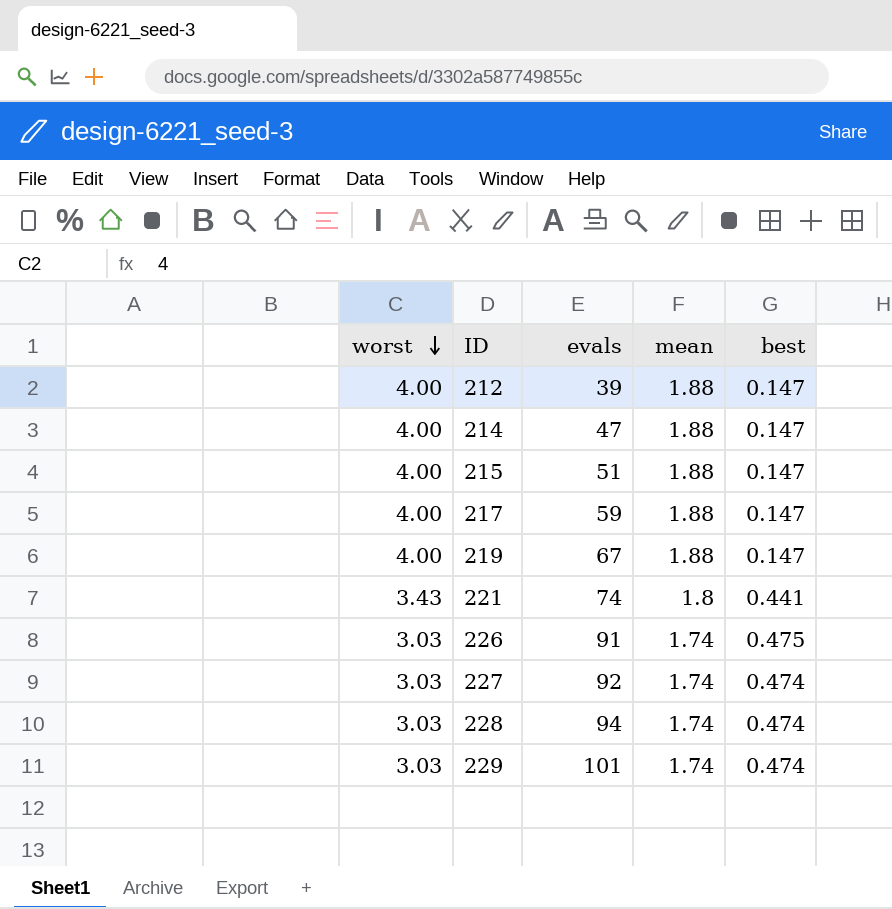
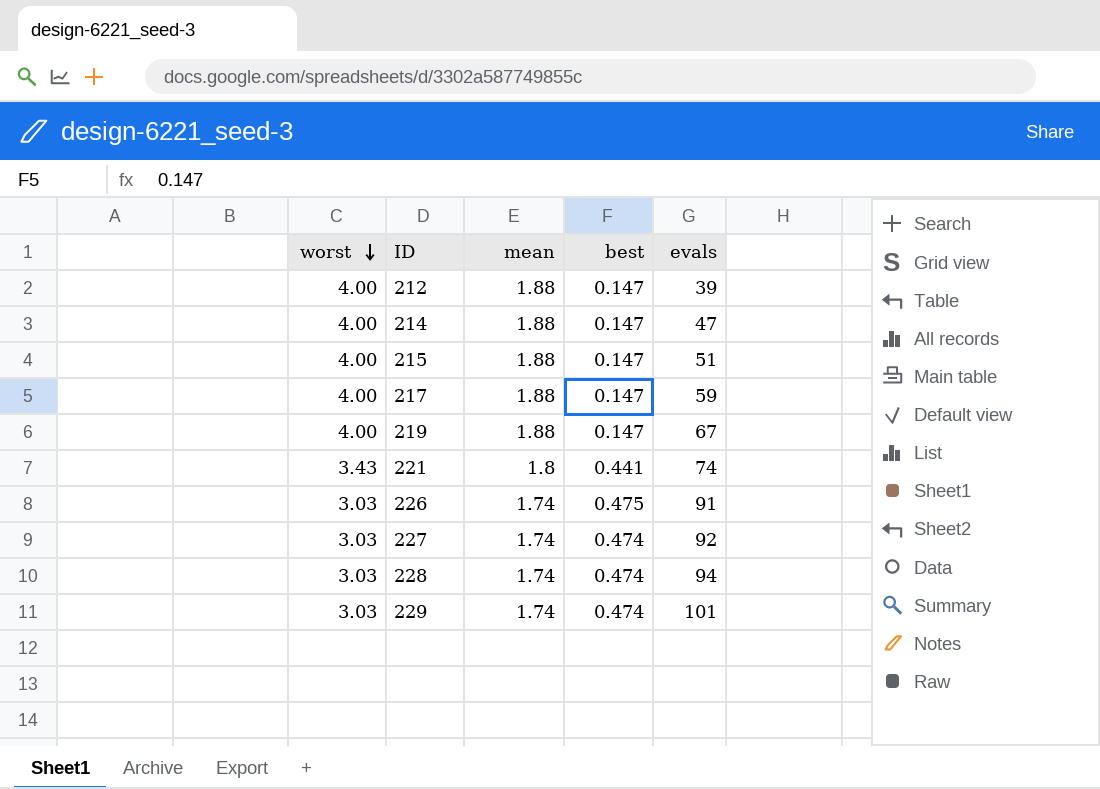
column evals | position: 3 -> 5

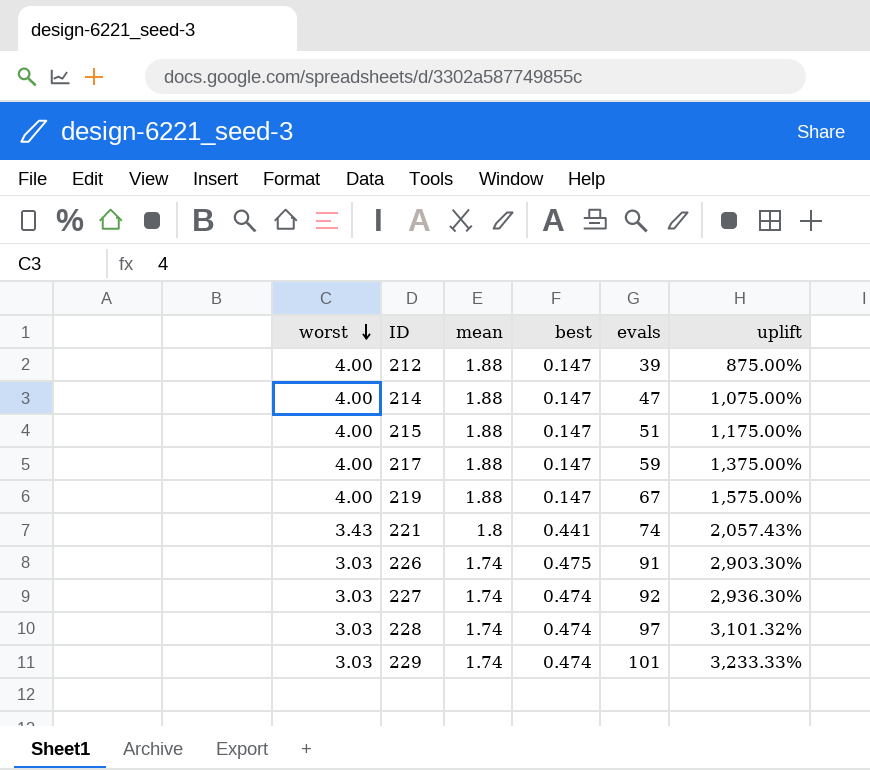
column uplift | formula: none -> ([evals] - [worst]) / [worst]
228 | evals: 94 -> 97

